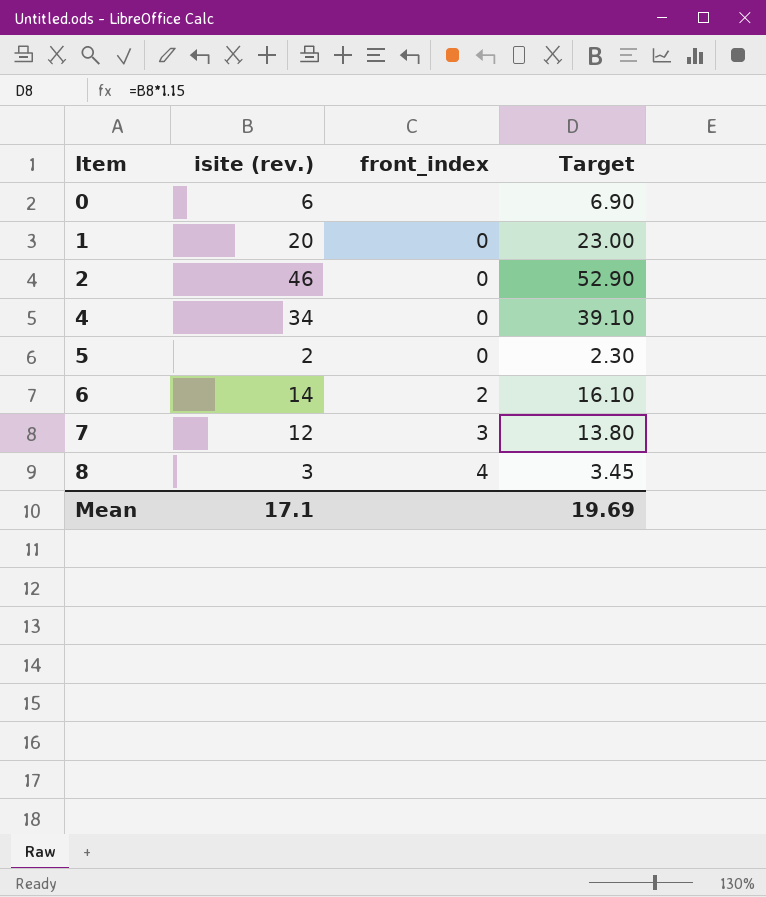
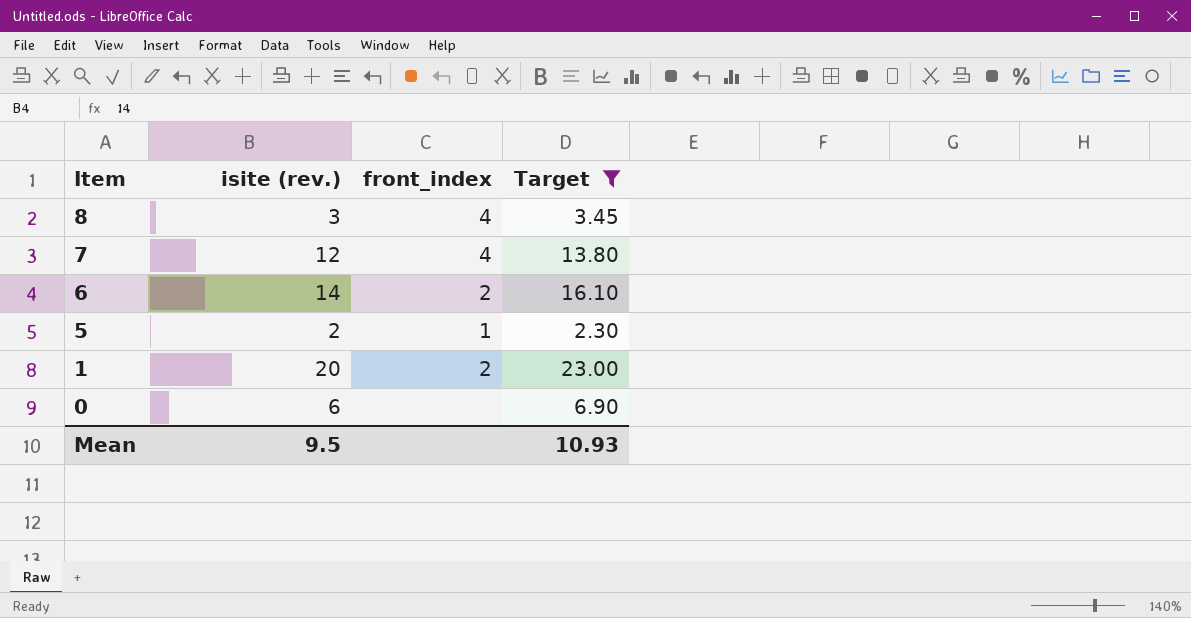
filter: none -> Target <= 23.00
row order: Item ascending -> Item descending
7 | front_index: 3 -> 4
5 | front_index: 0 -> 1
1 | front_index: 0 -> 2
Mean | isite (rev.): 17.1 -> 9.5
Mean | Target: 19.69 -> 10.93

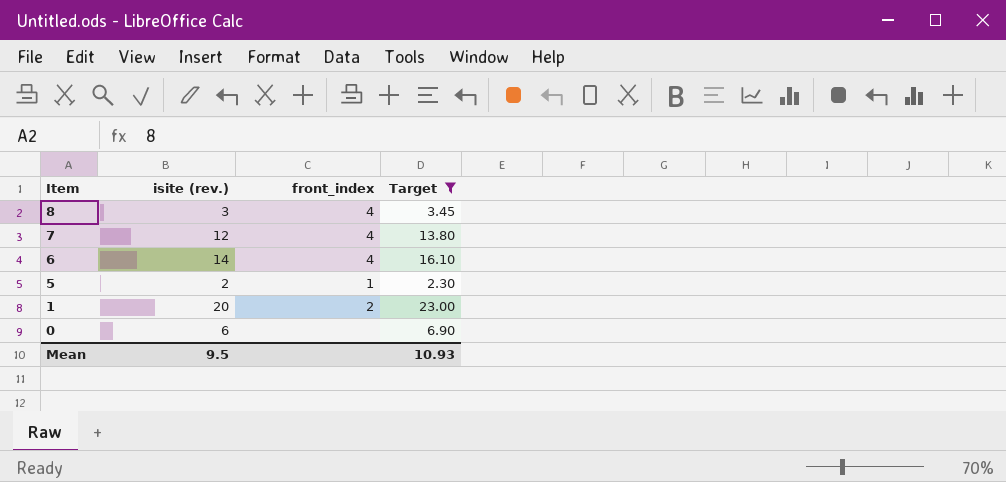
6 | front_index: 2 -> 4

